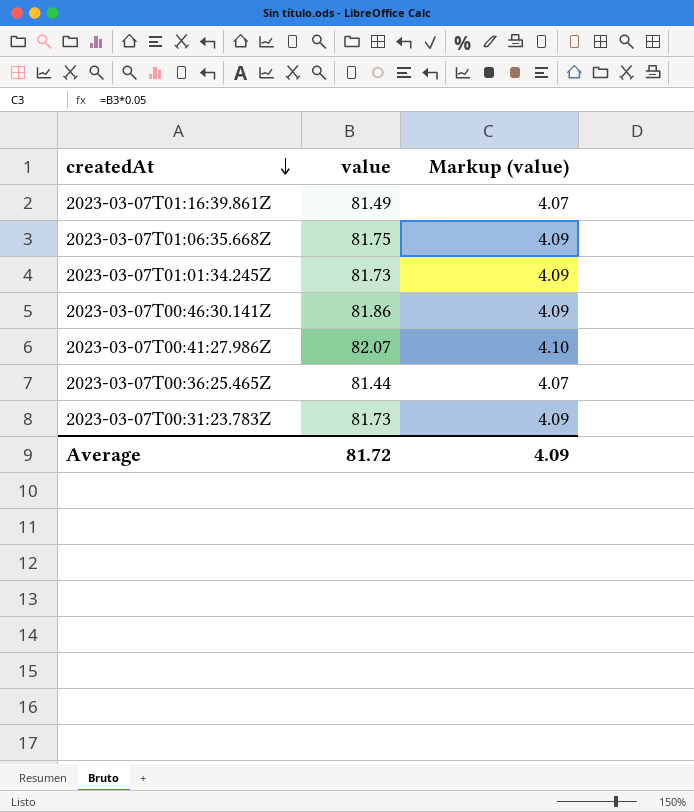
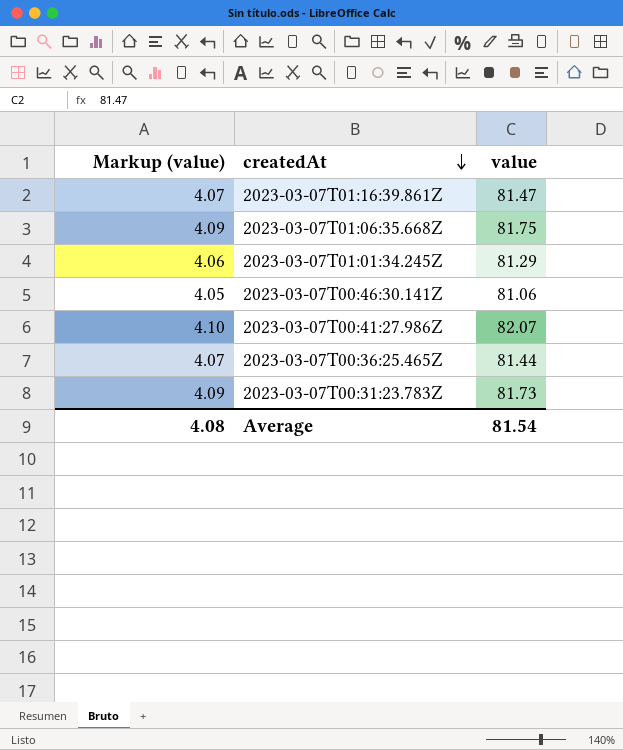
column Markup (value) | position: 3 -> 1
2023-03-07T01:16:39.861Z | value: 81.49 -> 81.47
2023-03-07T01:01:34.245Z | Markup (value): 4.09 -> 4.06
2023-03-07T01:01:34.245Z | value: 81.73 -> 81.29
2023-03-07T00:46:30.141Z | Markup (value): 4.09 -> 4.05
2023-03-07T00:46:30.141Z | value: 81.86 -> 81.06
Average | Markup (value): 4.09 -> 4.08
Average | value: 81.72 -> 81.54

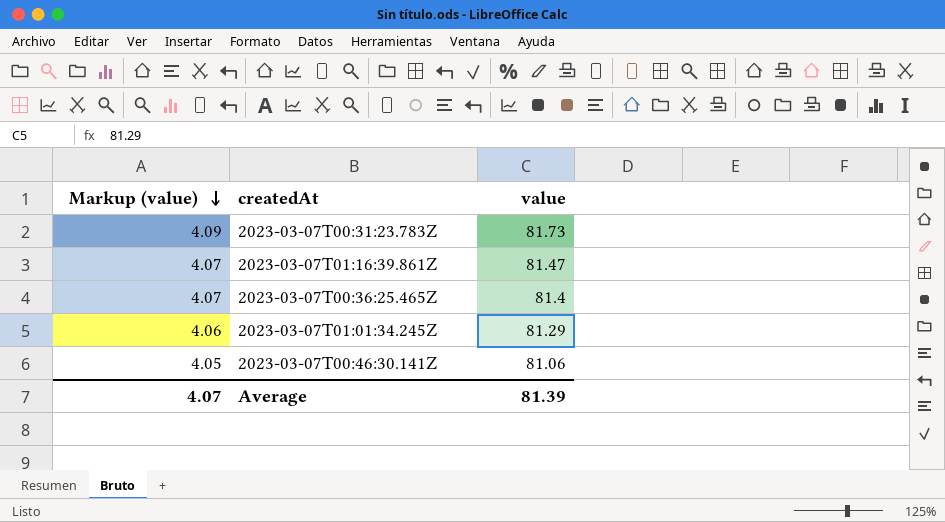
row order: createdAt descending -> Markup (value) descending
row 2023-03-07T01:06:35.668Z: 4.09 | 81.75 -> none
row 2023-03-07T00:41:27.986Z: 4.10 | 82.07 -> none
2023-03-07T00:36:25.465Z | value: 81.44 -> 81.4
Average | Markup (value): 4.08 -> 4.07
Average | value: 81.54 -> 81.39

